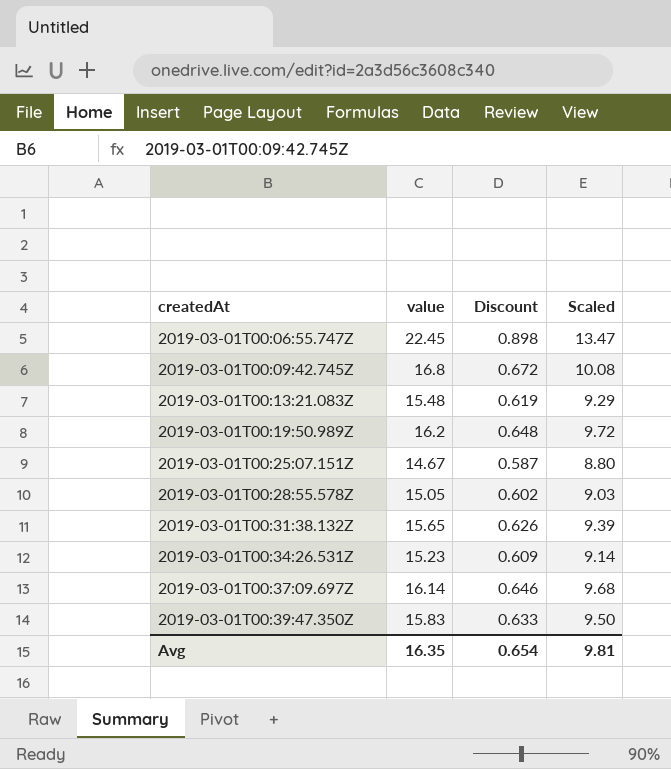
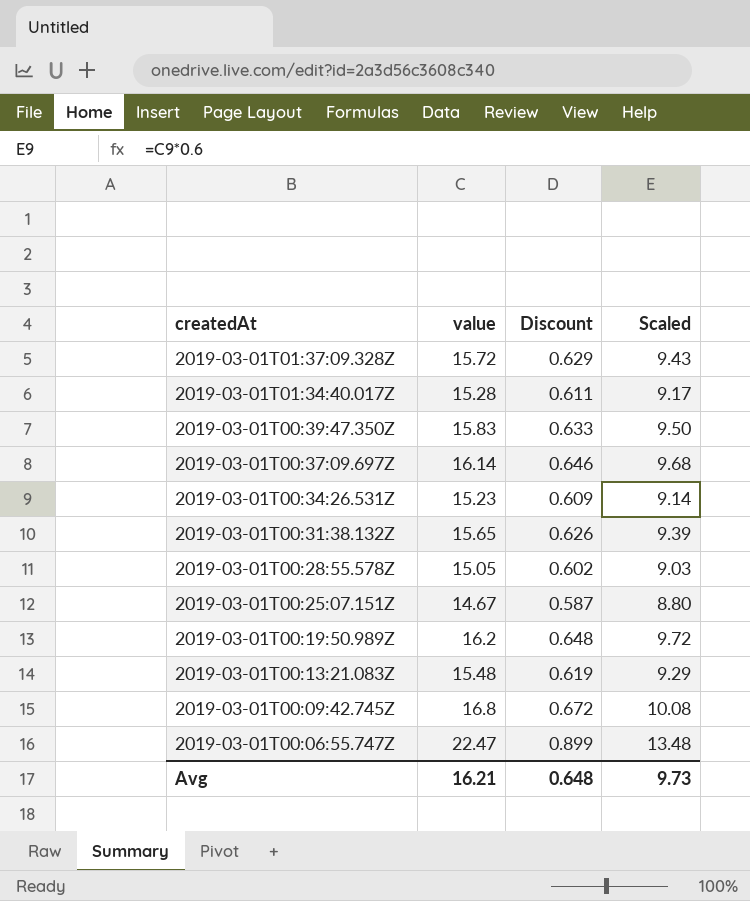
row order: createdAt ascending -> createdAt descending
row 2019-03-01T01:37:09.328Z: none -> 15.72 | 0.629 | 9.43
row 2019-03-01T01:34:40.017Z: none -> 15.28 | 0.611 | 9.17
2019-03-01T00:06:55.747Z | value: 22.45 -> 22.47
2019-03-01T00:06:55.747Z | Discount: 0.898 -> 0.899
2019-03-01T00:06:55.747Z | Scaled: 13.47 -> 13.48
Avg | value: 16.35 -> 16.21
Avg | Discount: 0.654 -> 0.648
Avg | Scaled: 9.81 -> 9.73

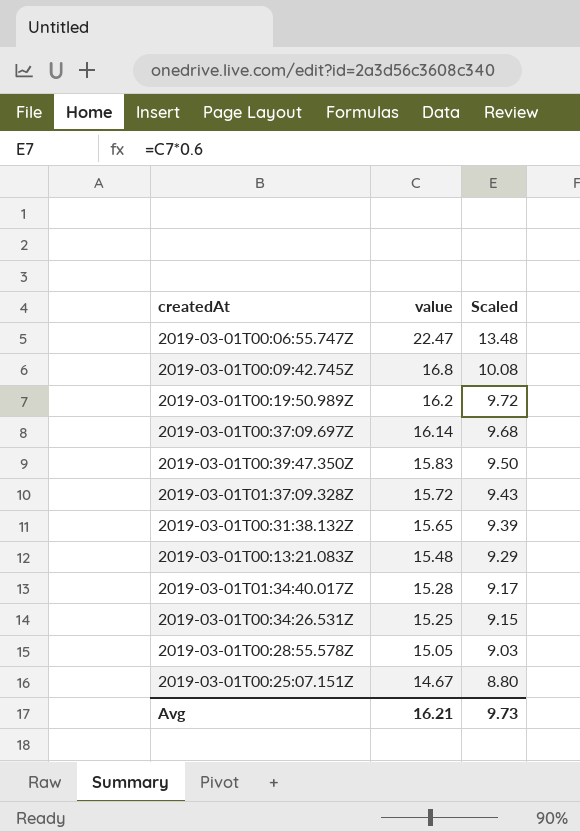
row order: createdAt descending -> value descending
column Discount | formula: [value] * 0.04 -> none
2019-03-01T00:34:26.531Z | value: 15.23 -> 15.25
2019-03-01T00:34:26.531Z | Scaled: 9.14 -> 9.15

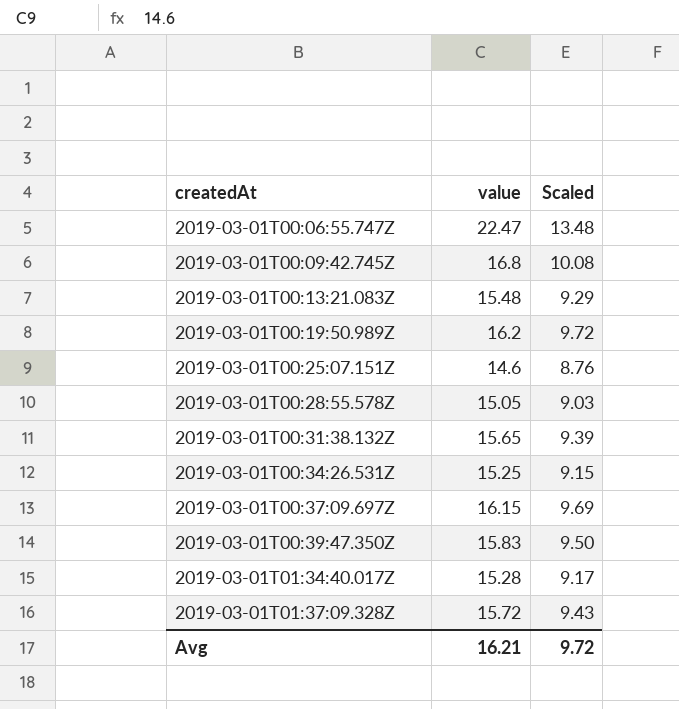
row order: value descending -> createdAt ascending
2019-03-01T00:25:07.151Z | value: 14.67 -> 14.6
2019-03-01T00:25:07.151Z | Scaled: 8.80 -> 8.76
2019-03-01T00:37:09.697Z | value: 16.14 -> 16.15
2019-03-01T00:37:09.697Z | Scaled: 9.68 -> 9.69
Avg | Scaled: 9.73 -> 9.72

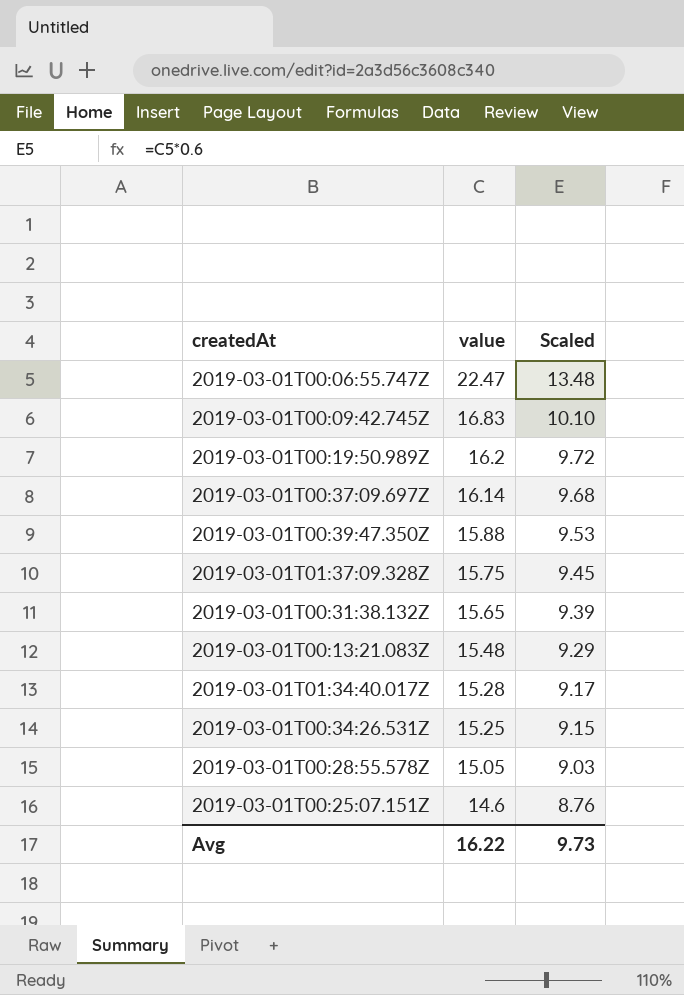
row order: createdAt ascending -> value descending
2019-03-01T00:09:42.745Z | value: 16.8 -> 16.83
2019-03-01T00:09:42.745Z | Scaled: 10.08 -> 10.10
2019-03-01T00:37:09.697Z | value: 16.15 -> 16.14
2019-03-01T00:37:09.697Z | Scaled: 9.69 -> 9.68
2019-03-01T00:39:47.350Z | value: 15.83 -> 15.88
2019-03-01T00:39:47.350Z | Scaled: 9.50 -> 9.53
2019-03-01T01:37:09.328Z | value: 15.72 -> 15.75
2019-03-01T01:37:09.328Z | Scaled: 9.43 -> 9.45
Avg | value: 16.21 -> 16.22
Avg | Scaled: 9.72 -> 9.73

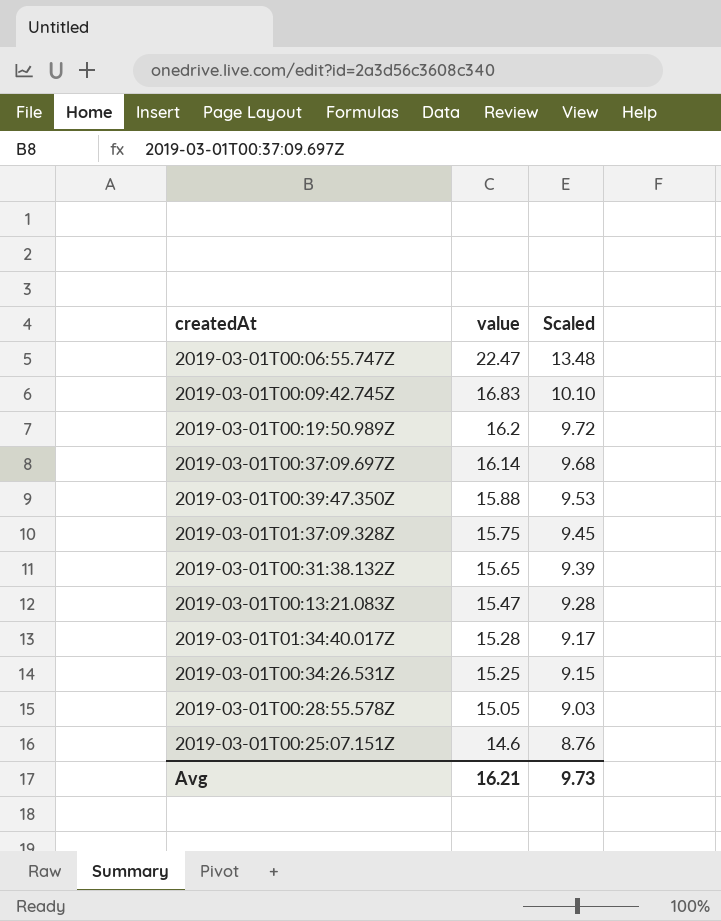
2019-03-01T00:13:21.083Z | value: 15.48 -> 15.47
2019-03-01T00:13:21.083Z | Scaled: 9.29 -> 9.28
Avg | value: 16.22 -> 16.21

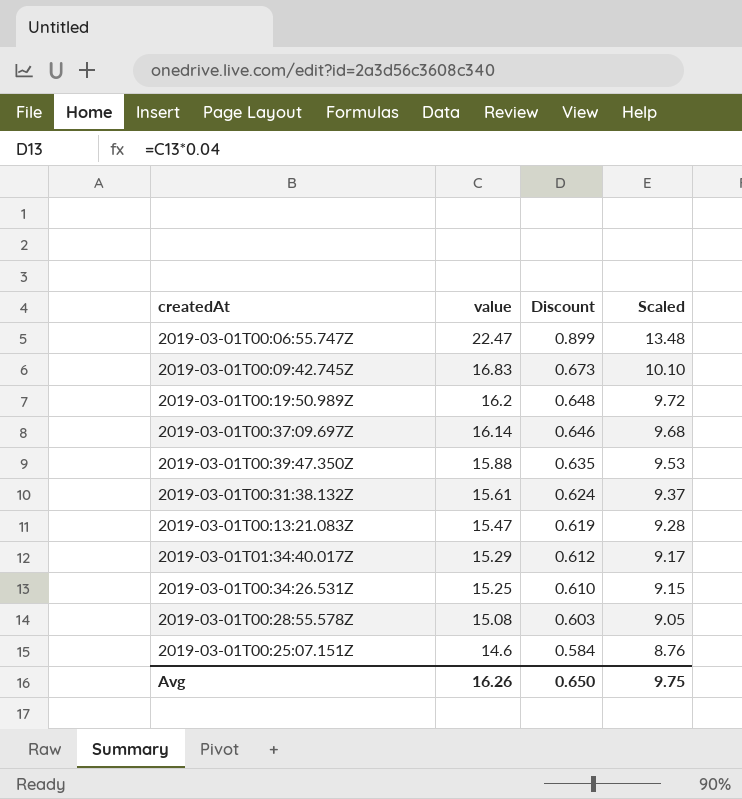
column Discount | formula: none -> [value] * 0.04
row 2019-03-01T01:37:09.328Z: 15.75 | 9.45 -> none
2019-03-01T00:31:38.132Z | value: 15.65 -> 15.61
2019-03-01T00:31:38.132Z | Scaled: 9.39 -> 9.37
2019-03-01T01:34:40.017Z | value: 15.28 -> 15.29
2019-03-01T00:28:55.578Z | value: 15.05 -> 15.08
2019-03-01T00:28:55.578Z | Scaled: 9.03 -> 9.05
Avg | value: 16.21 -> 16.26
Avg | Scaled: 9.73 -> 9.75

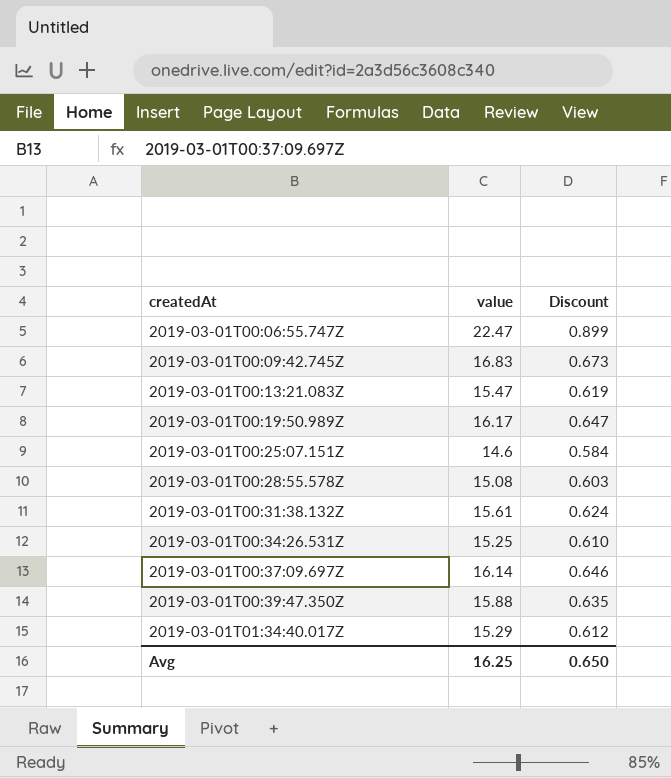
row order: value descending -> createdAt ascending
column Scaled | formula: [value] * 0.6 -> none
2019-03-01T00:19:50.989Z | value: 16.2 -> 16.17
2019-03-01T00:19:50.989Z | Discount: 0.648 -> 0.647
Avg | value: 16.26 -> 16.25

